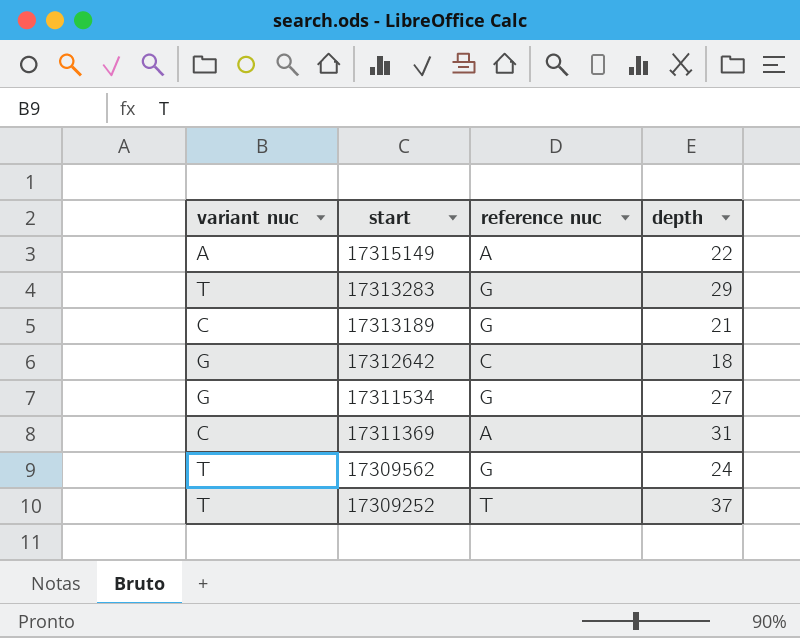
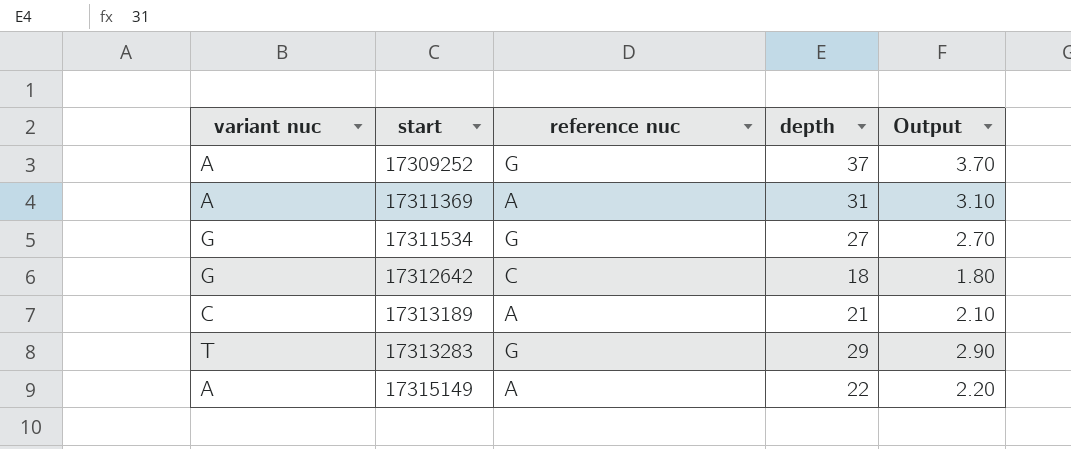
row order: start descending -> start ascending
column Output | formula: none -> [depth] * 0.1
row 17309562: T | G | 24 -> none
17309252 | variant nuc: T -> A
17309252 | reference nuc: T -> G
17311369 | variant nuc: C -> A
17313189 | reference nuc: G -> A

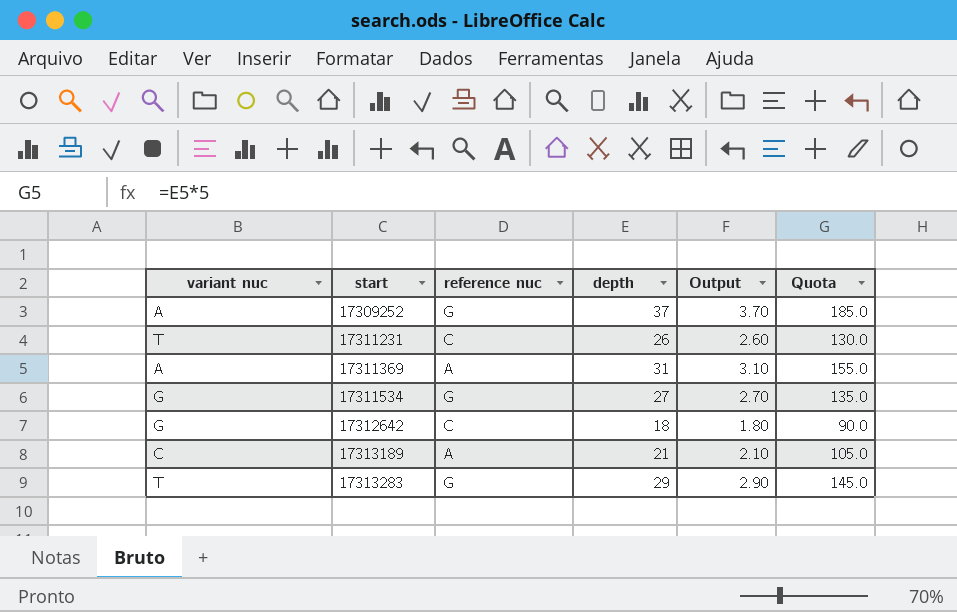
column Quota | formula: none -> [depth] * 5
row 17315149: A | A | 22 | 2.20 -> none
row 17311231: none -> T | C | 26 | 2.60 | 130.0

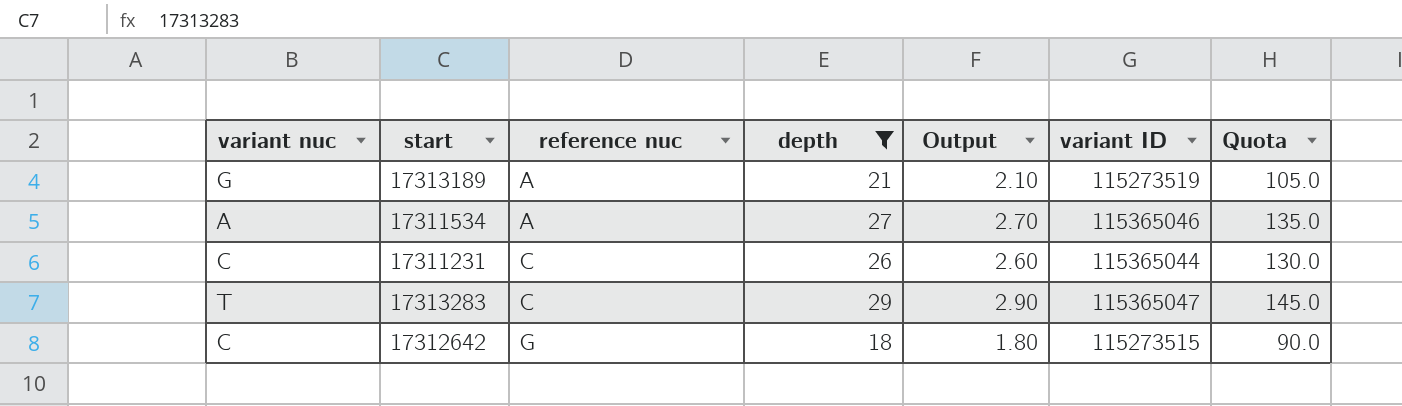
filter: none -> depth <= 29
row order: start ascending -> reference nuc ascending
column variant ID | position: none -> 6
17313189 | variant nuc: C -> G
17311534 | variant nuc: G -> A
17311534 | reference nuc: G -> A
17311231 | variant nuc: T -> C
17313283 | reference nuc: G -> C
17312642 | variant nuc: G -> C
17312642 | reference nuc: C -> G

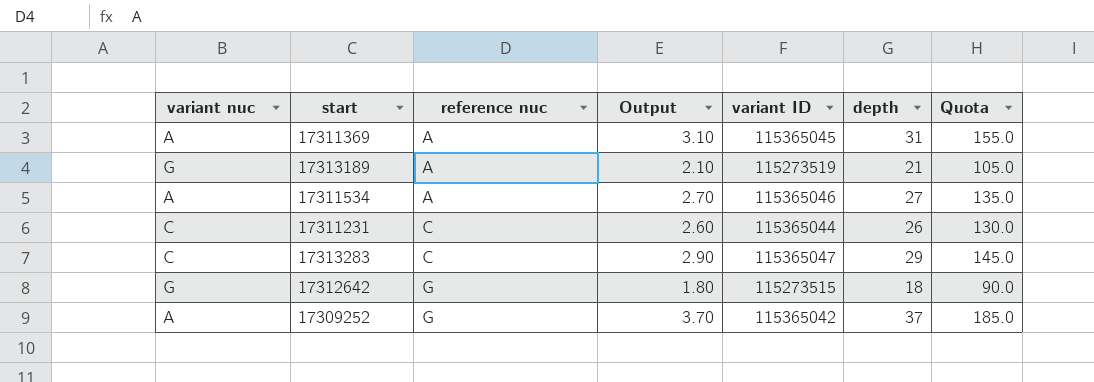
filter: depth <= 29 -> none
column depth | position: 4 -> 6
17313283 | variant nuc: T -> C
17312642 | variant nuc: C -> G

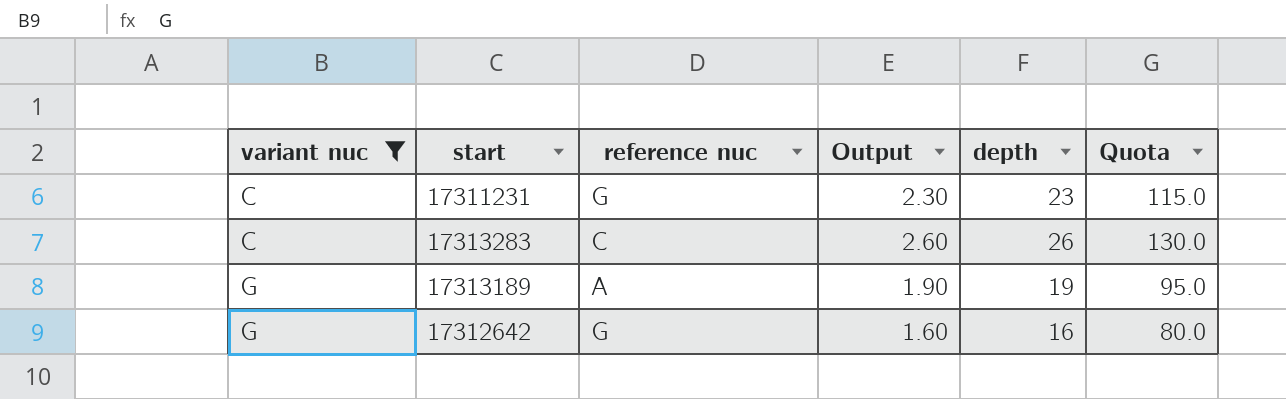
filter: none -> variant nuc != A
row order: reference nuc ascending -> variant nuc ascending
column variant ID | position: 5 -> none
17311231 | reference nuc: C -> G
17311231 | Output: 2.60 -> 2.30
17311231 | depth: 26 -> 23
17311231 | Quota: 130.0 -> 115.0
17313283 | Output: 2.90 -> 2.60
17313283 | depth: 29 -> 26
17313283 | Quota: 145.0 -> 130.0
17313189 | Output: 2.10 -> 1.90
17313189 | depth: 21 -> 19
17313189 | Quota: 105.0 -> 95.0
17312642 | Output: 1.80 -> 1.60
17312642 | depth: 18 -> 16
17312642 | Quota: 90.0 -> 80.0

